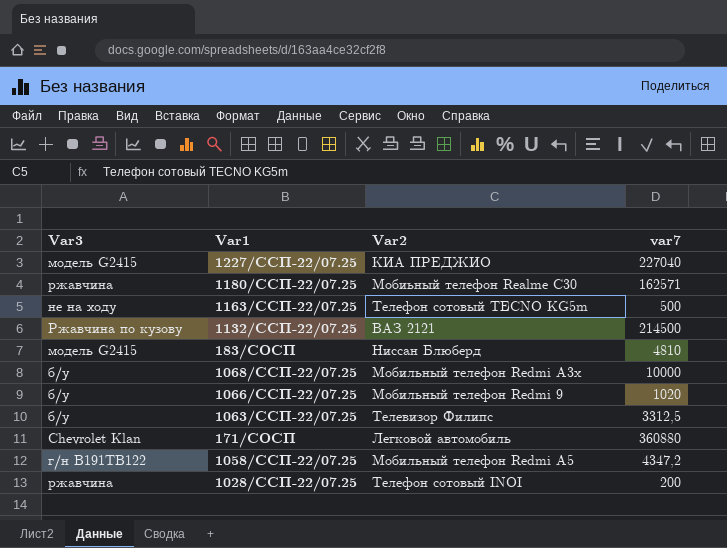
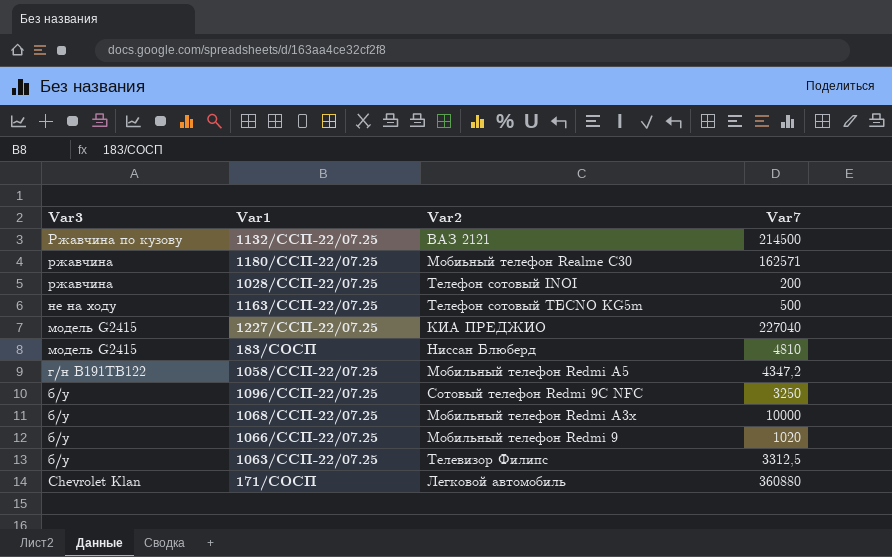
row order: none -> Var3 descending
column name: var7 -> Var7
row 1096/ССП-22/07.25: none -> б/у | Сотовый телефон Redmi 9C NFC | 3250

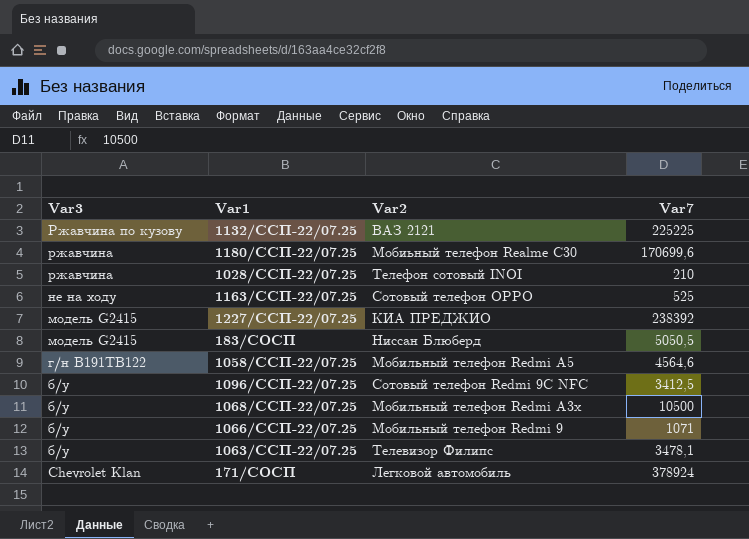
1132/ССП-22/07.25 | Var7: 214500 -> 225225
1180/ССП-22/07.25 | Var7: 162571 -> 170699,6
1028/ССП-22/07.25 | Var7: 200 -> 210
1163/ССП-22/07.25 | Var2: Телефон сотовый TECNO KG5m -> Сотовый телефон ОРРО
1163/ССП-22/07.25 | Var7: 500 -> 525
1227/ССП-22/07.25 | Var7: 227040 -> 238392
183/СОСП | Var7: 4810 -> 5050,5
1058/ССП-22/07.25 | Var7: 4347,2 -> 4564,6
1096/ССП-22/07.25 | Var7: 3250 -> 3412,5
1068/ССП-22/07.25 | Var7: 10000 -> 10500
1066/ССП-22/07.25 | Var7: 1020 -> 1071
1063/ССП-22/07.25 | Var7: 3312,5 -> 3478,1
171/СОСП | Var7: 360880 -> 378924

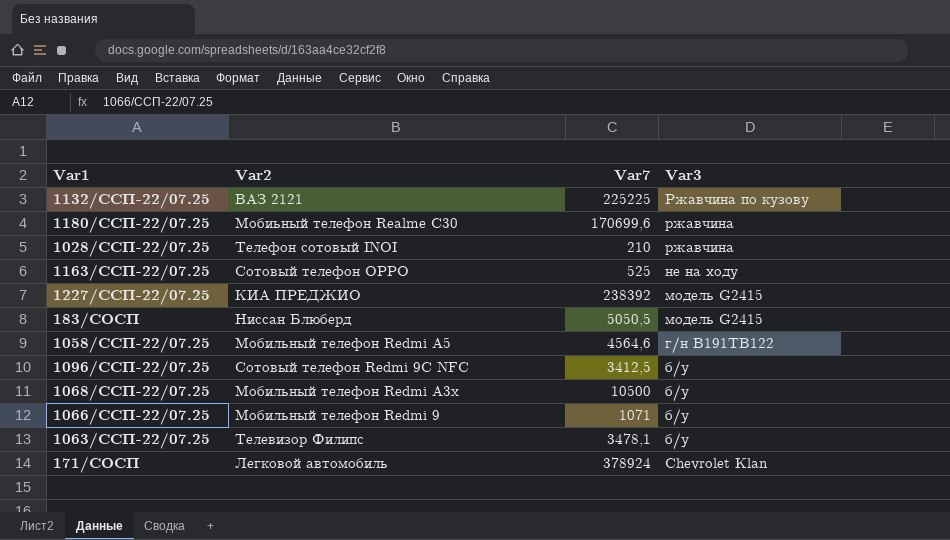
column Var3 | position: 1 -> 4

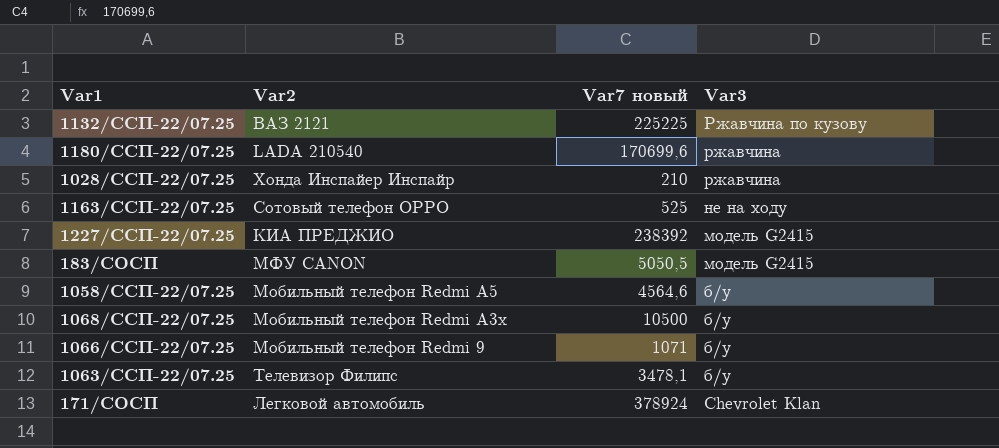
column name: Var7 -> Var7 новый
row 1096/ССП-22/07.25: Сотовый телефон Redmi 9C NFC | 3412,5 | б/у -> none
1180/ССП-22/07.25 | Var2: Мобиьный телефон Realme C30 -> LАDА 210540
1028/ССП-22/07.25 | Var2: Телефон сотовый INOI -> Хонда Инспайер Инспайр
183/СОСП | Var2: Ниссан Блюберд -> МФУ CANON
1058/ССП-22/07.25 | Var3: г/н В191ТВ122 -> б/у

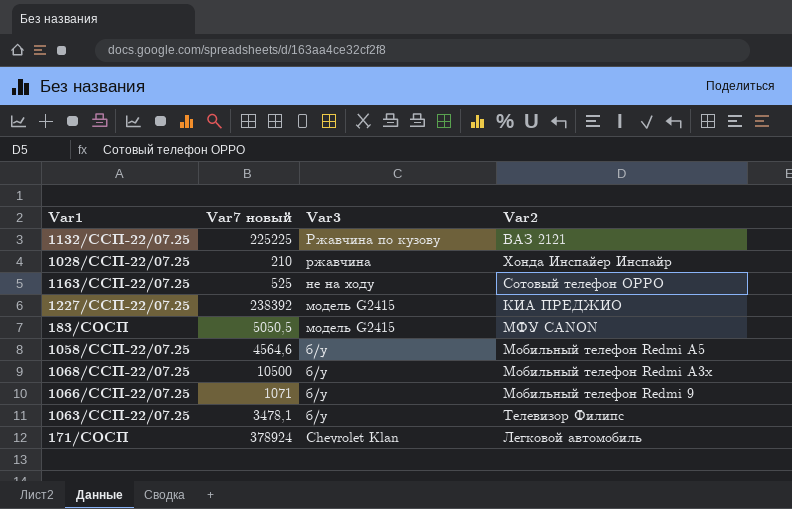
column Var2 | position: 2 -> 4
row 1180/ССП-22/07.25: LАDА 210540 | 170699,6 | ржавчина -> none

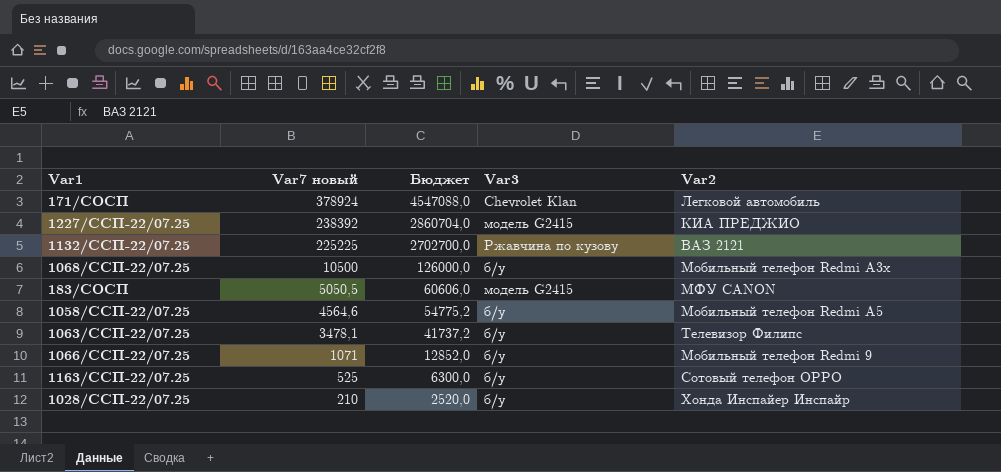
row order: Var3 descending -> Var7 новый descending
column Бюджет | formula: none -> [Var7 новый] * 12
1163/ССП-22/07.25 | Var3: не на ходу -> б/у
1028/ССП-22/07.25 | Var3: ржавчина -> б/у

